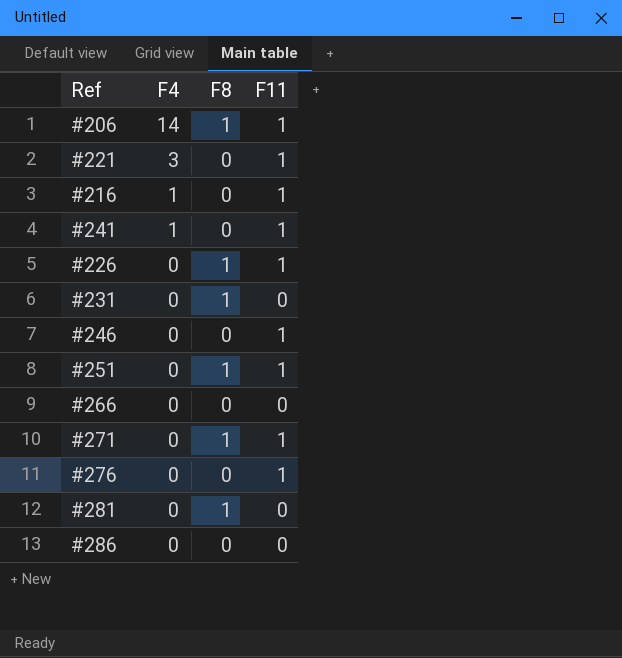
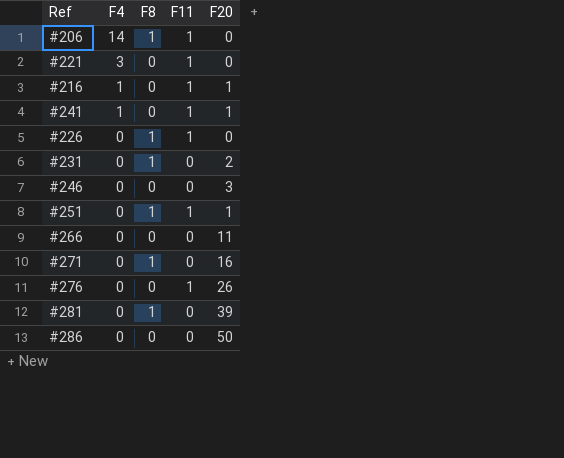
column F20 | position: none -> 5
#246 | F11: 1 -> 0
#271 | F11: 1 -> 0

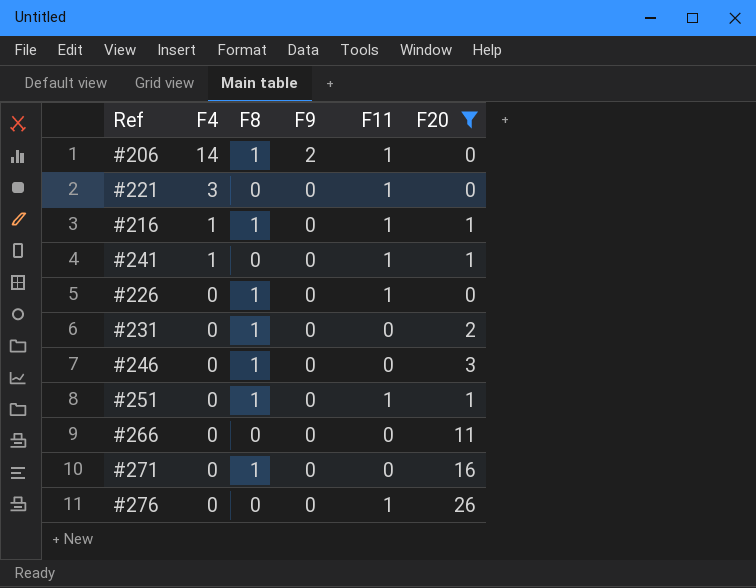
filter: none -> F20 <= 26
column F9 | position: none -> 4
#216 | F8: 0 -> 1
#246 | F8: 0 -> 1

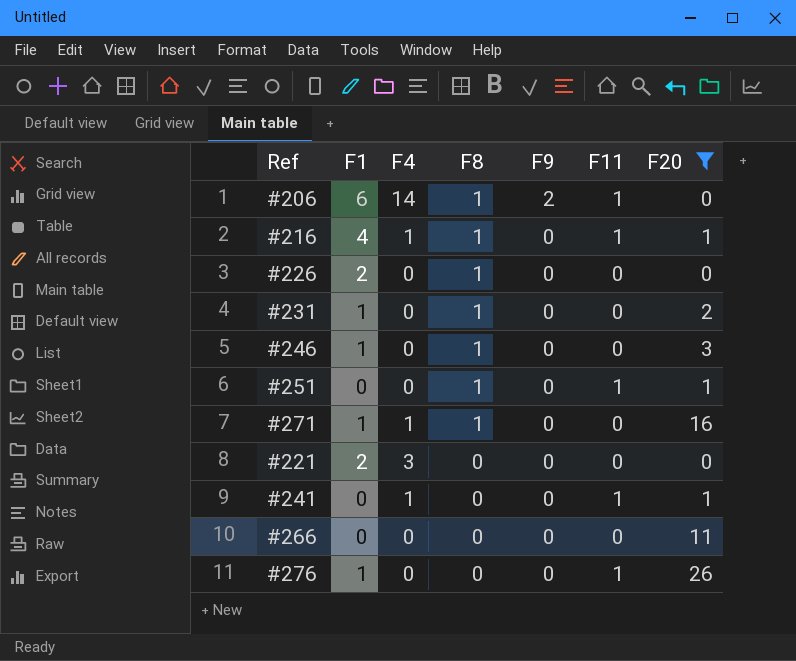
row order: F4 descending -> F8 descending
column F1 | position: none -> 2
#226 | F11: 1 -> 0
#271 | F4: 0 -> 1
#221 | F11: 1 -> 0

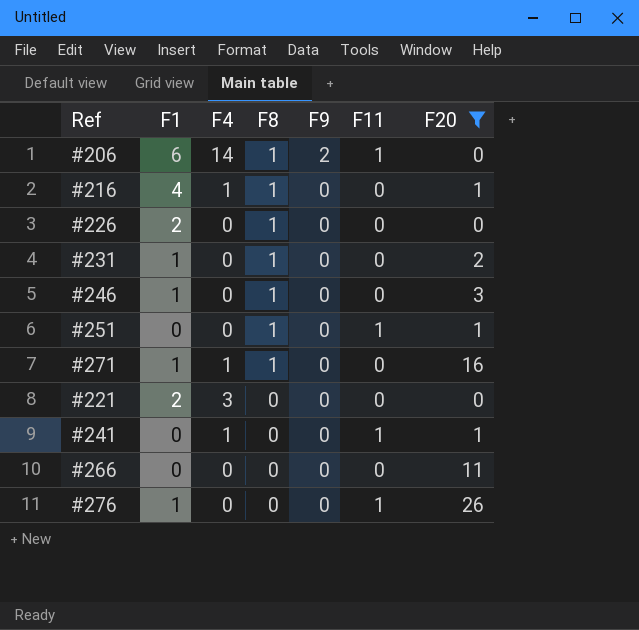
#216 | F11: 1 -> 0

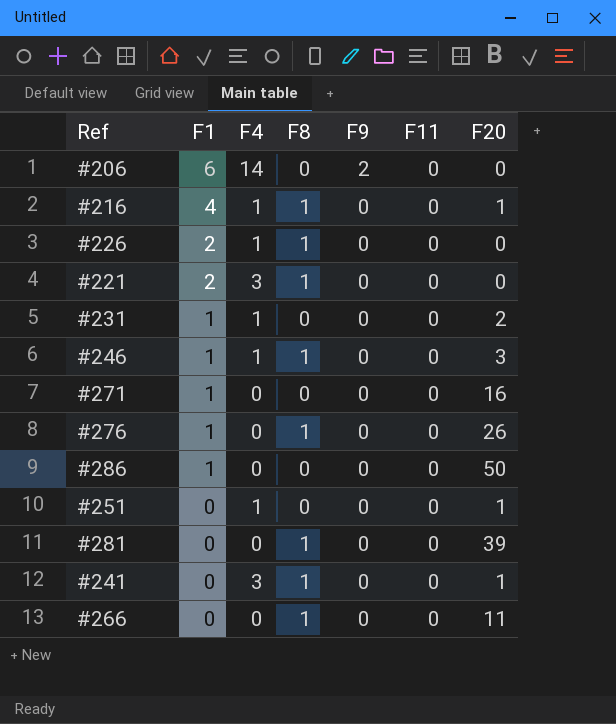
filter: F20 <= 26 -> none
row order: F8 descending -> F1 descending
#206 | F8: 1 -> 0
#206 | F11: 1 -> 0
#226 | F4: 0 -> 1
#221 | F8: 0 -> 1
#231 | F4: 0 -> 1
#231 | F8: 1 -> 0
#246 | F4: 0 -> 1
#271 | F4: 1 -> 0
#271 | F8: 1 -> 0
#276 | F8: 0 -> 1
#276 | F11: 1 -> 0
#251 | F4: 0 -> 1
#251 | F8: 1 -> 0
#251 | F11: 1 -> 0
#241 | F4: 1 -> 3
#241 | F8: 0 -> 1
#241 | F11: 1 -> 0
#266 | F8: 0 -> 1

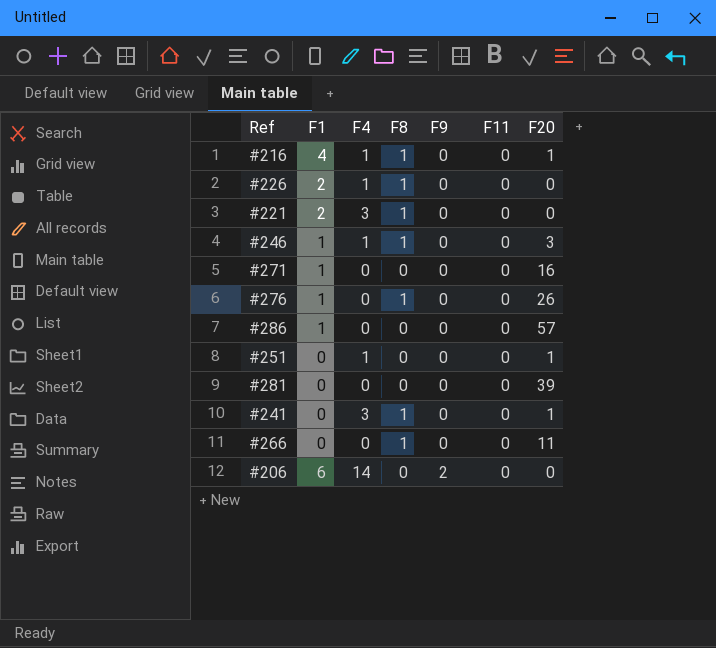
row order: F1 descending -> F9 ascending
row #231: 1 | 1 | 0 | 0 | 0 | 2 -> none
#286 | F20: 50 -> 57
#281 | F8: 1 -> 0

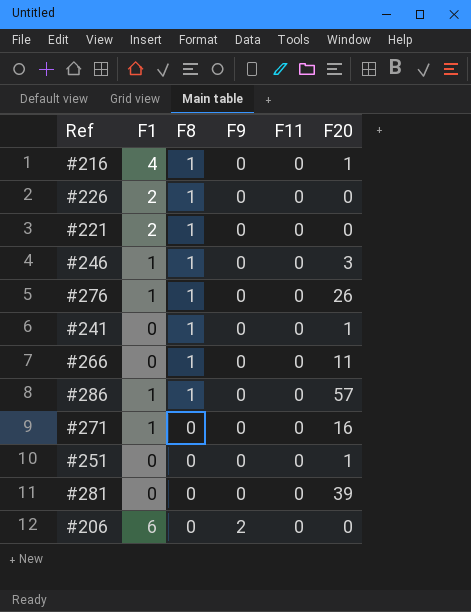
row order: F9 ascending -> F8 descending
column F4 | position: 3 -> none
#286 | F8: 0 -> 1

